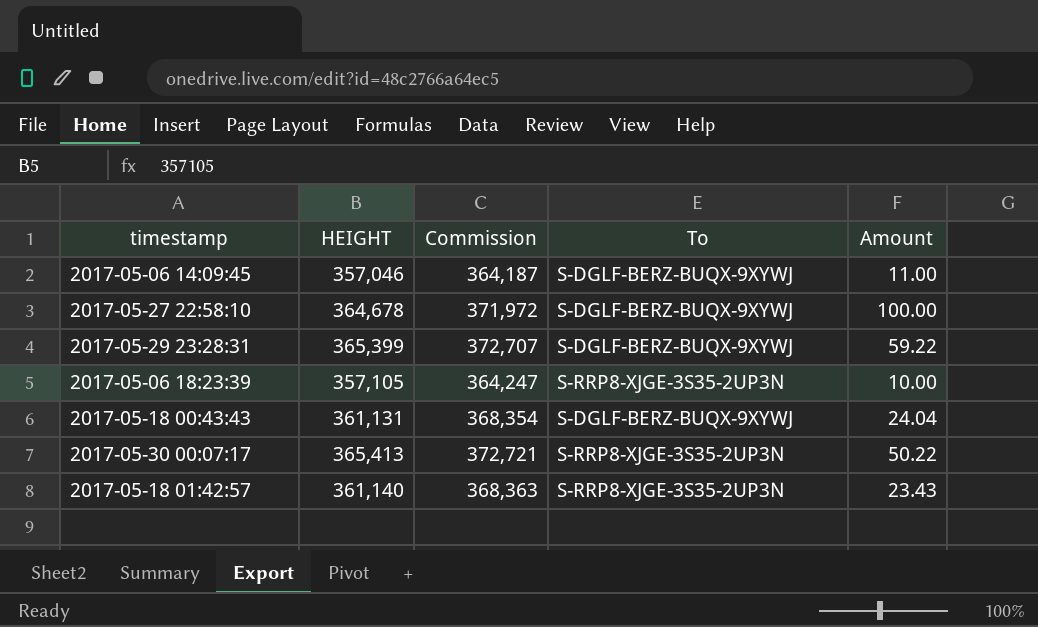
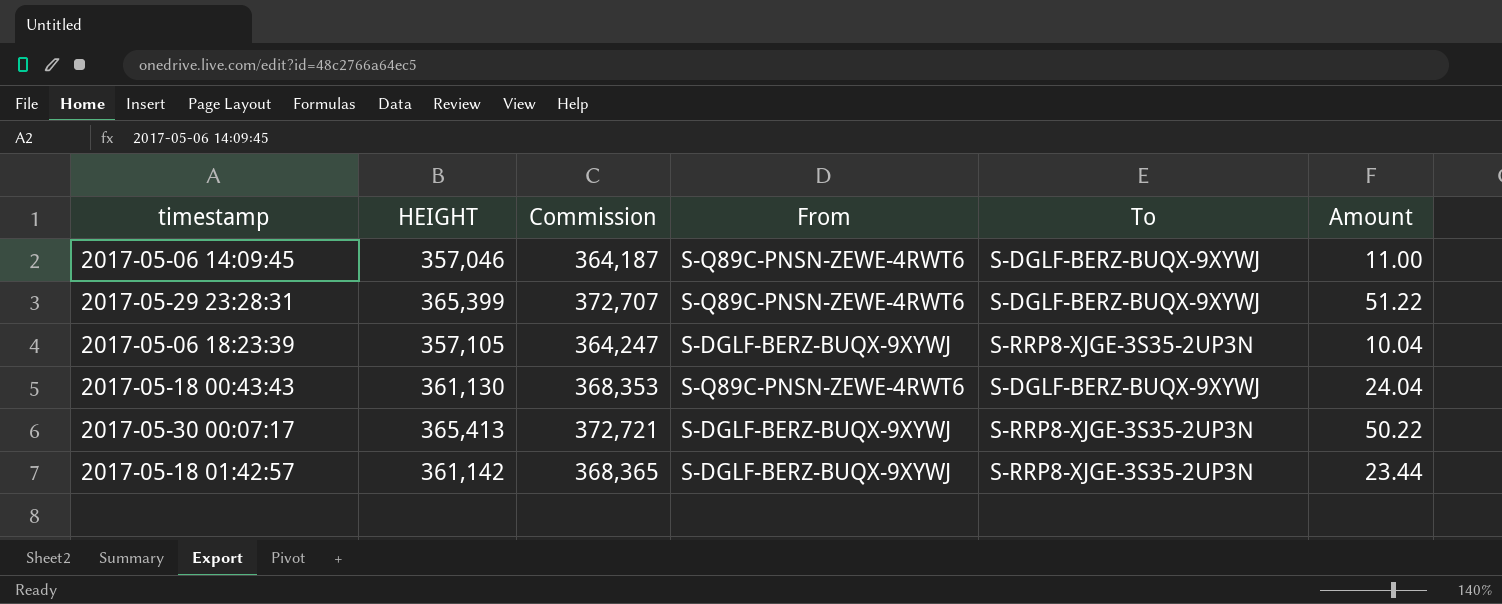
column From | position: none -> 4
row 2017-05-27 22:58:10: 364,678 | 371,972 | S-DGLF-BERZ-BUQX-9XYWJ | 100.00 -> none
2017-05-29 23:28:31 | Amount: 59.22 -> 51.22
2017-05-06 18:23:39 | Amount: 10.00 -> 10.04
2017-05-18 00:43:43 | HEIGHT: 361,131 -> 361,130
2017-05-18 00:43:43 | Commission: 368,354 -> 368,353
2017-05-18 01:42:57 | HEIGHT: 361,140 -> 361,142
2017-05-18 01:42:57 | Commission: 368,363 -> 368,365
2017-05-18 01:42:57 | Amount: 23.43 -> 23.44

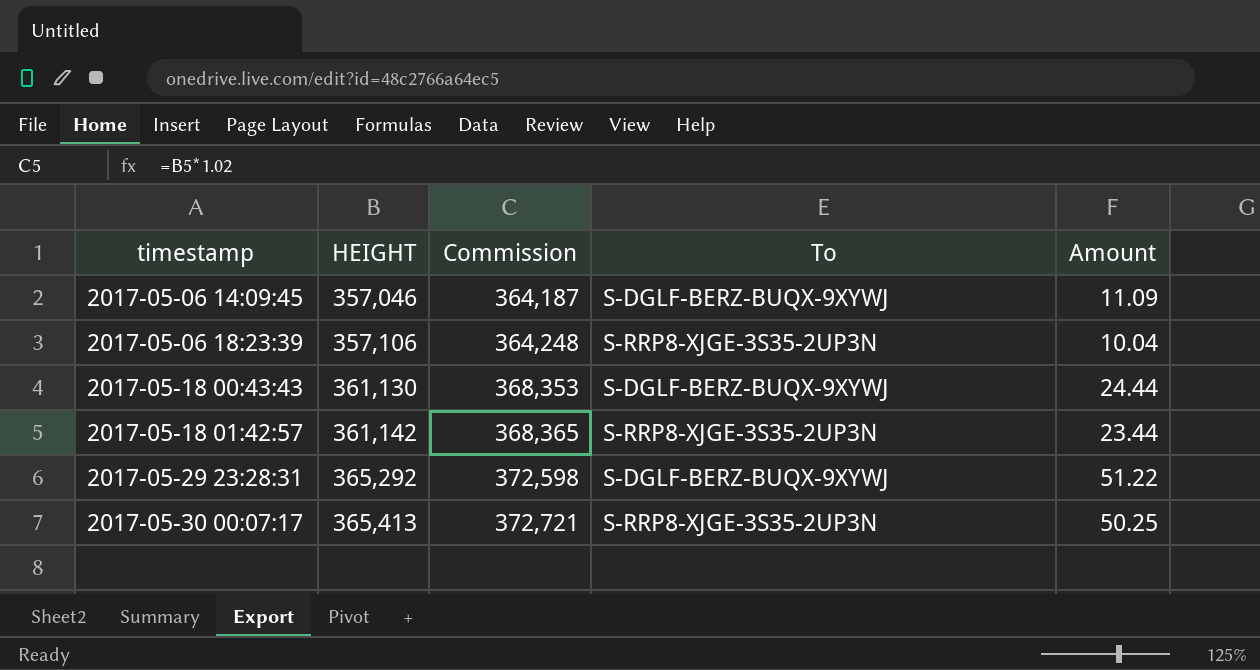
row order: none -> timestamp ascending
column From | position: 4 -> none
2017-05-06 14:09:45 | Amount: 11.00 -> 11.09
2017-05-06 18:23:39 | HEIGHT: 357,105 -> 357,106
2017-05-06 18:23:39 | Commission: 364,247 -> 364,248
2017-05-18 00:43:43 | Amount: 24.04 -> 24.44
2017-05-29 23:28:31 | HEIGHT: 365,399 -> 365,292
2017-05-29 23:28:31 | Commission: 372,707 -> 372,598
2017-05-30 00:07:17 | Amount: 50.22 -> 50.25

